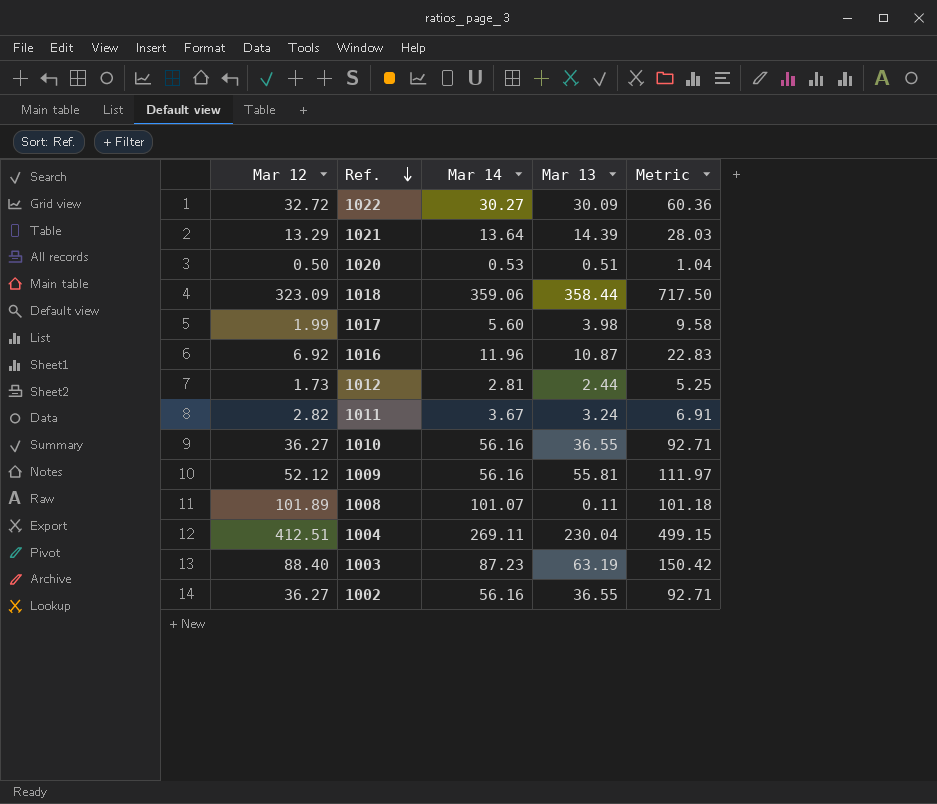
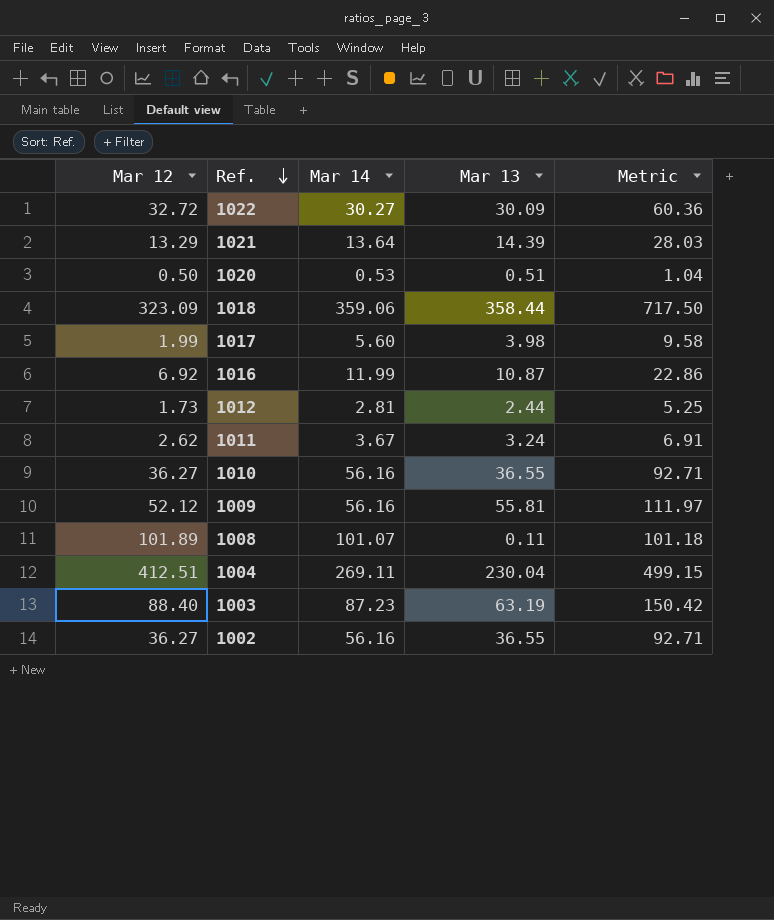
1016 | Mar 14: 11.96 -> 11.99
1016 | Metric: 22.83 -> 22.86
1011 | Mar 12: 2.82 -> 2.62

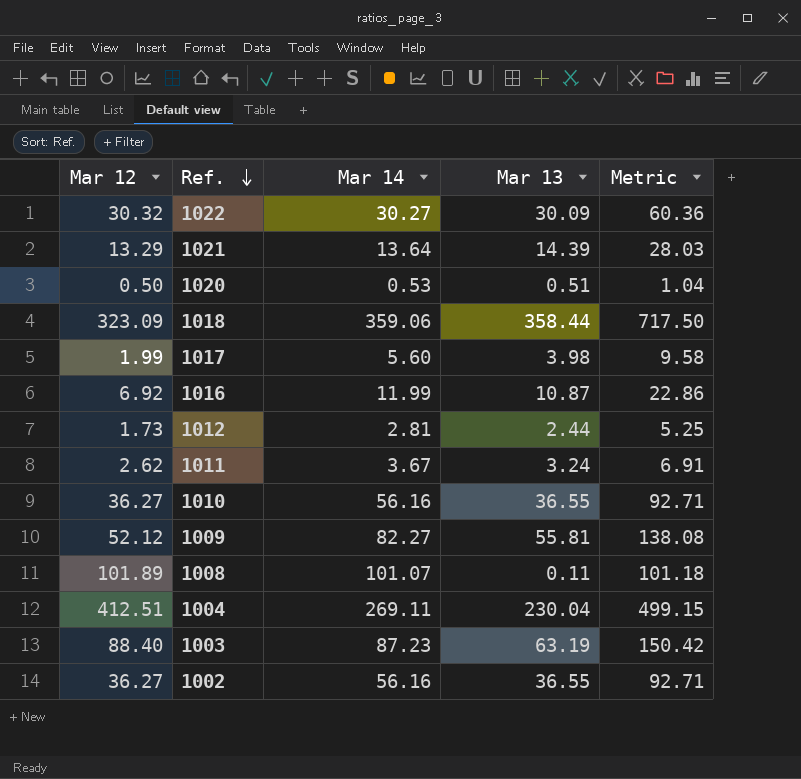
1022 | Mar 12: 32.72 -> 30.32
1009 | Mar 14: 56.16 -> 82.27
1009 | Metric: 111.97 -> 138.08

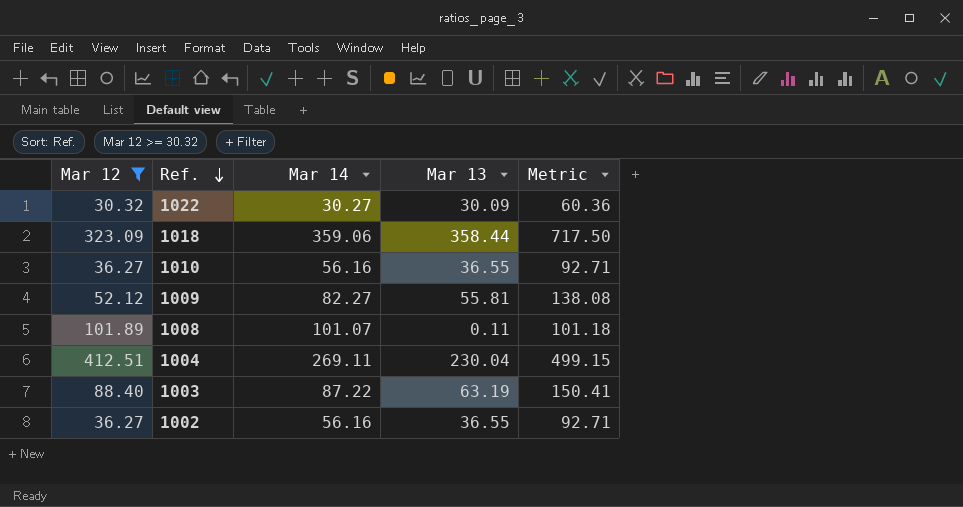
filter: none -> Mar 12 >= 30.32
1003 | Mar 14: 87.23 -> 87.22
1003 | Metric: 150.42 -> 150.41

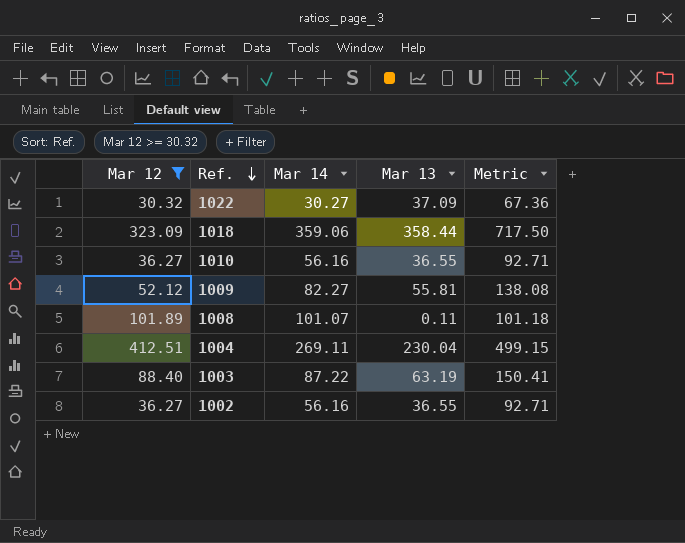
1022 | Mar 13: 30.09 -> 37.09
1022 | Metric: 60.36 -> 67.36

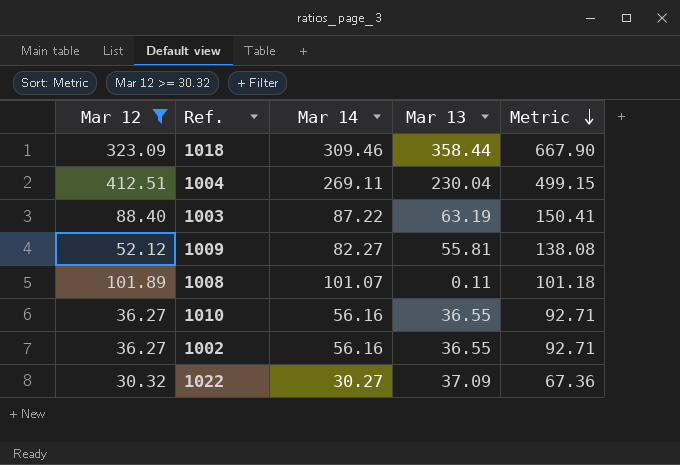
row order: Ref. descending -> Metric descending
1018 | Mar 14: 359.06 -> 309.46
1018 | Metric: 717.50 -> 667.90

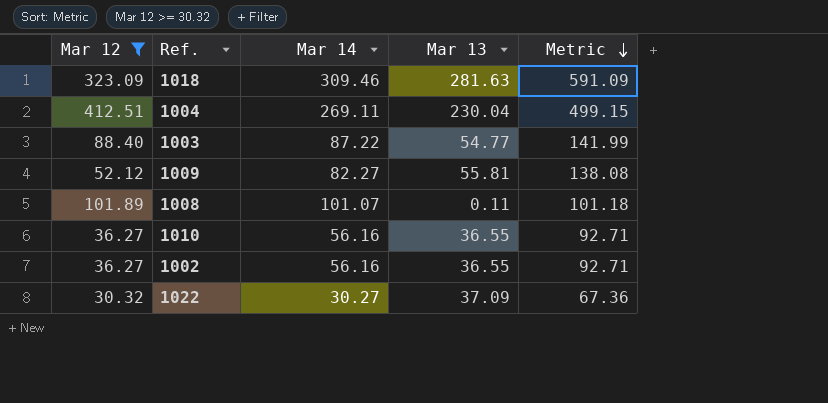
1018 | Mar 13: 358.44 -> 281.63
1018 | Metric: 667.90 -> 591.09
1003 | Mar 13: 63.19 -> 54.77
1003 | Metric: 150.41 -> 141.99

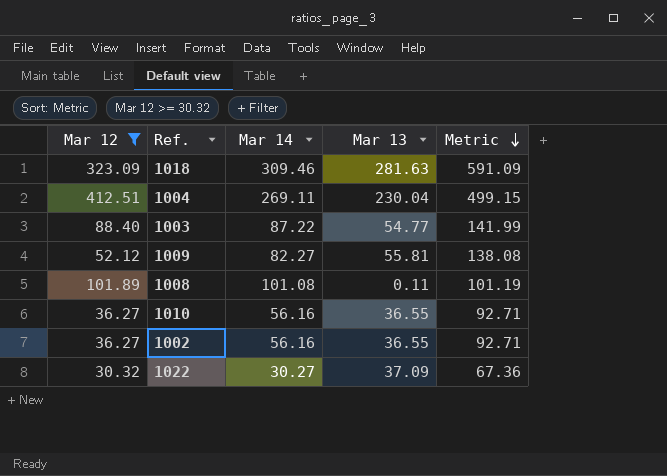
1008 | Mar 14: 101.07 -> 101.08
1008 | Metric: 101.18 -> 101.19

